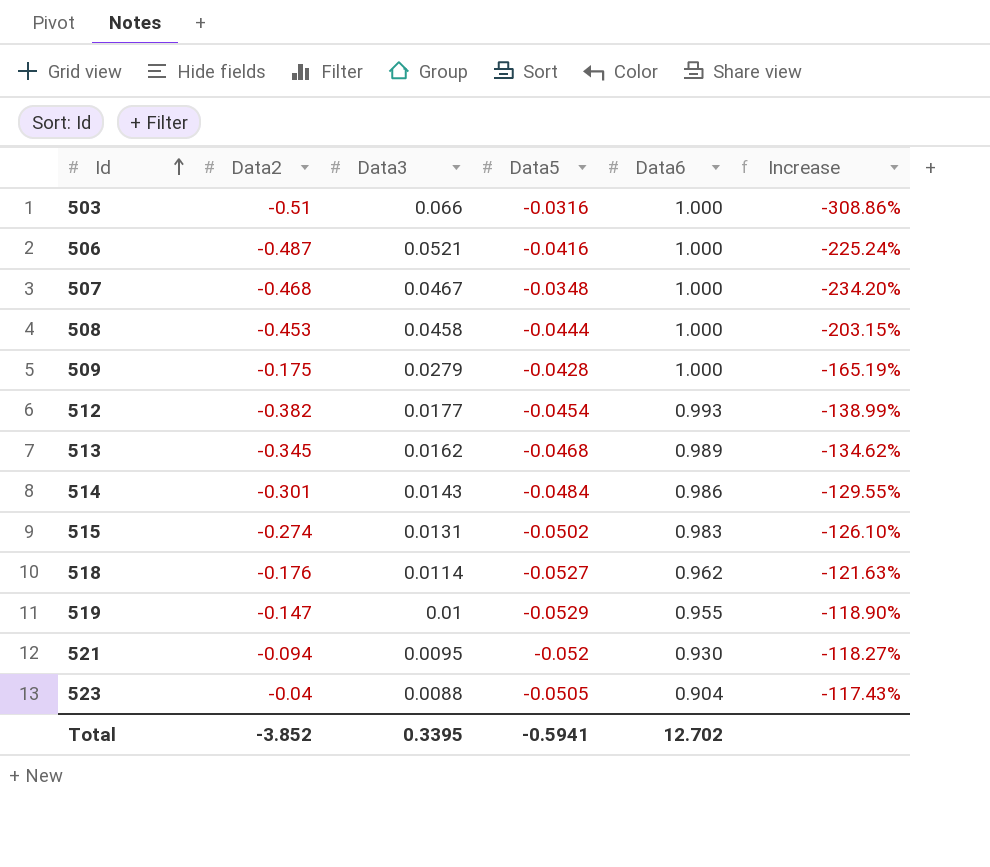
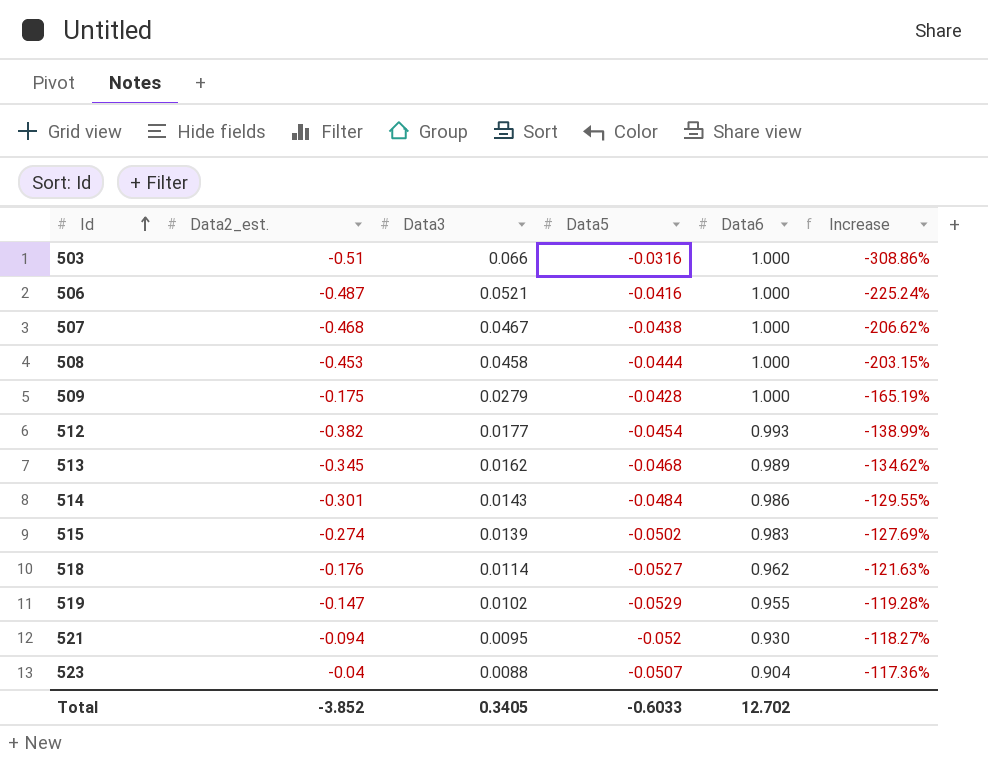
column name: Data2 -> Data2_est.
507 | Data5: -0.0348 -> -0.0438
507 | Increase: -234.20% -> -206.62%
515 | Data3: 0.0131 -> 0.0139
515 | Increase: -126.10% -> -127.69%
519 | Data3: 0.01 -> 0.0102
519 | Increase: -118.90% -> -119.28%
523 | Data5: -0.0505 -> -0.0507
523 | Increase: -117.43% -> -117.36%
Total | Data3: 0.3395 -> 0.3405
Total | Data5: -0.5941 -> -0.6033

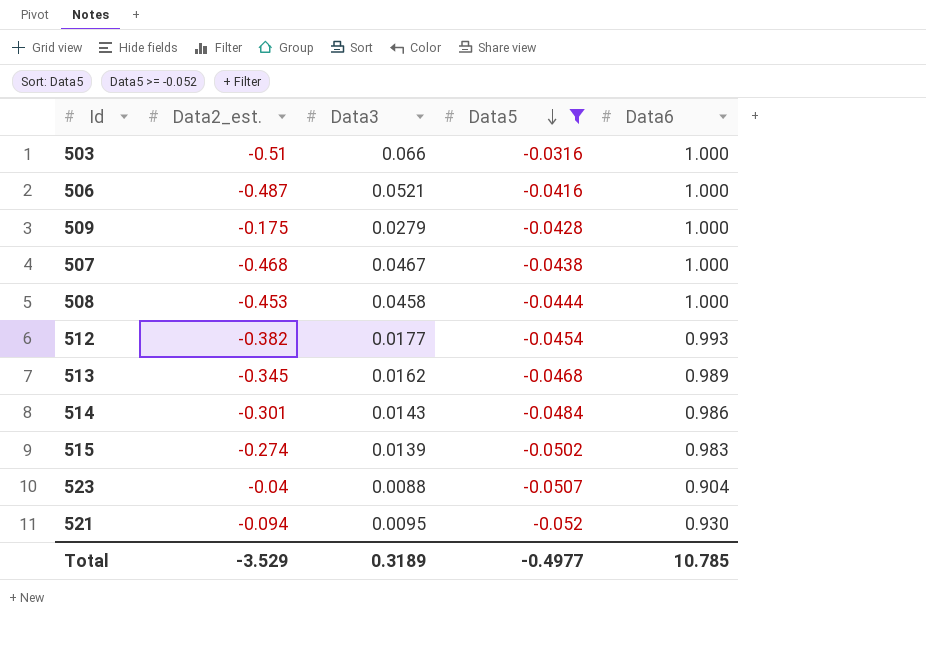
filter: none -> Data5 >= -0.052
row order: Id ascending -> Data5 descending
column Increase | formula: ([Data3] - [Data5]) / [Data5] -> none
Total | Data2_est.: -3.852 -> -3.529
Total | Data3: 0.3405 -> 0.3189
Total | Data5: -0.6033 -> -0.4977
Total | Data6: 12.702 -> 10.785

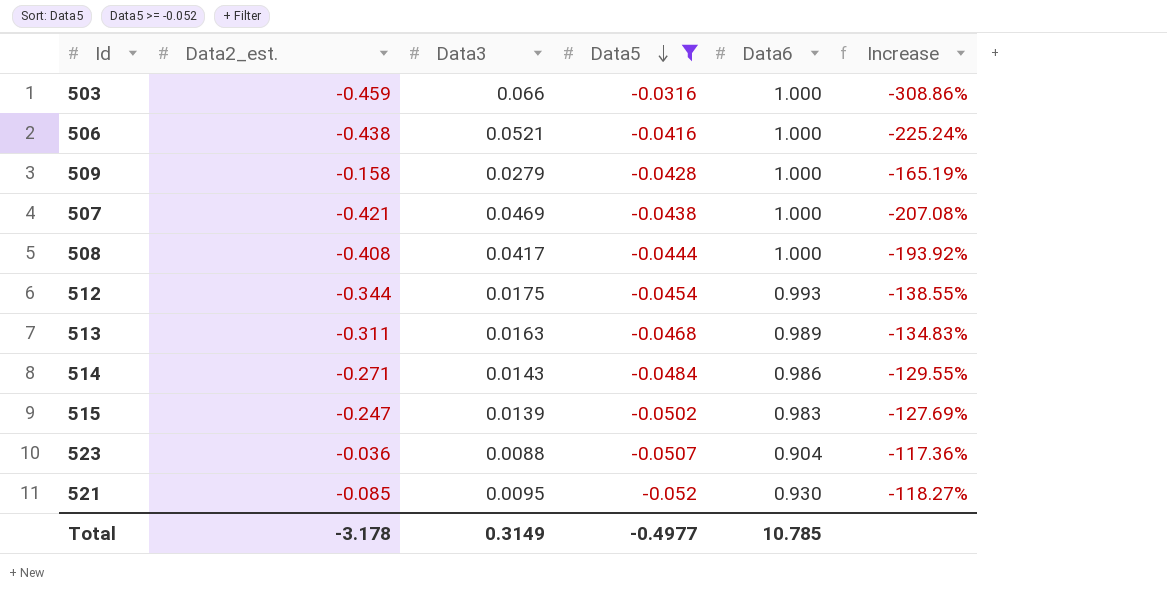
column Increase | formula: none -> ([Data3] - [Data5]) / [Data5]
503 | Data2_est.: -0.51 -> -0.459
506 | Data2_est.: -0.487 -> -0.438
509 | Data2_est.: -0.175 -> -0.158
507 | Data2_est.: -0.468 -> -0.421
507 | Data3: 0.0467 -> 0.0469
508 | Data2_est.: -0.453 -> -0.408
508 | Data3: 0.0458 -> 0.0417
512 | Data2_est.: -0.382 -> -0.344
512 | Data3: 0.0177 -> 0.0175
513 | Data2_est.: -0.345 -> -0.311
513 | Data3: 0.0162 -> 0.0163
514 | Data2_est.: -0.301 -> -0.271
515 | Data2_est.: -0.274 -> -0.247
523 | Data2_est.: -0.04 -> -0.036
521 | Data2_est.: -0.094 -> -0.085
Total | Data2_est.: -3.529 -> -3.178
Total | Data3: 0.3189 -> 0.3149

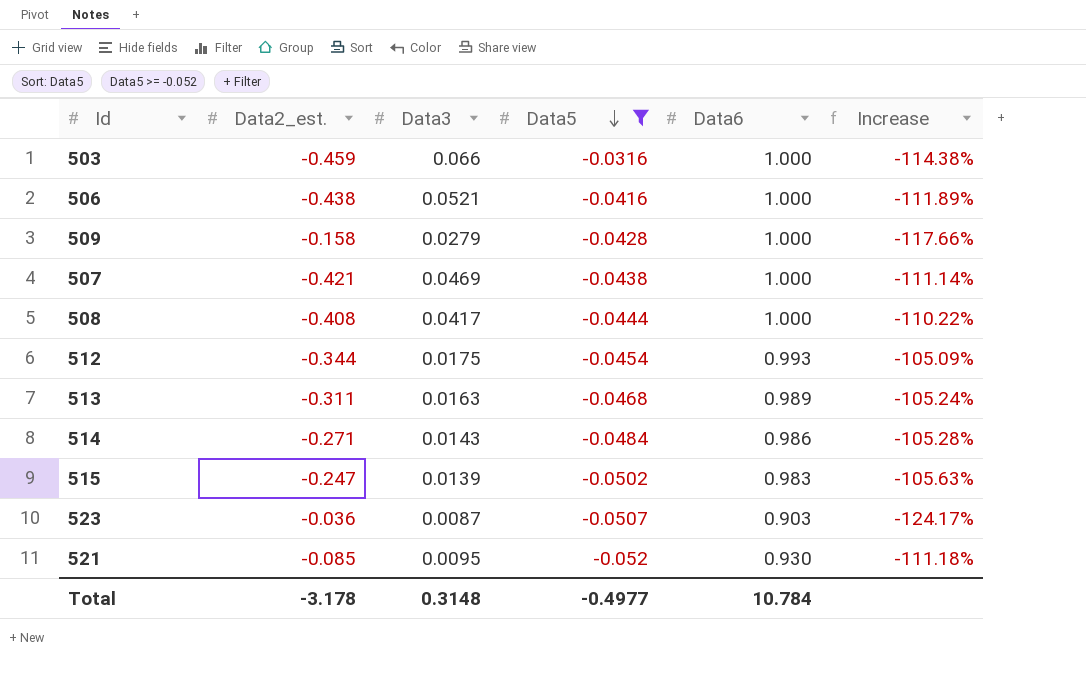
column Increase | formula: ([Data3] - [Data5]) / [Data5] -> ([Data3] - [Data2_est.]) / [Data2_est.]
523 | Data3: 0.0088 -> 0.0087
523 | Data6: 0.904 -> 0.903
Total | Data3: 0.3149 -> 0.3148
Total | Data6: 10.785 -> 10.784

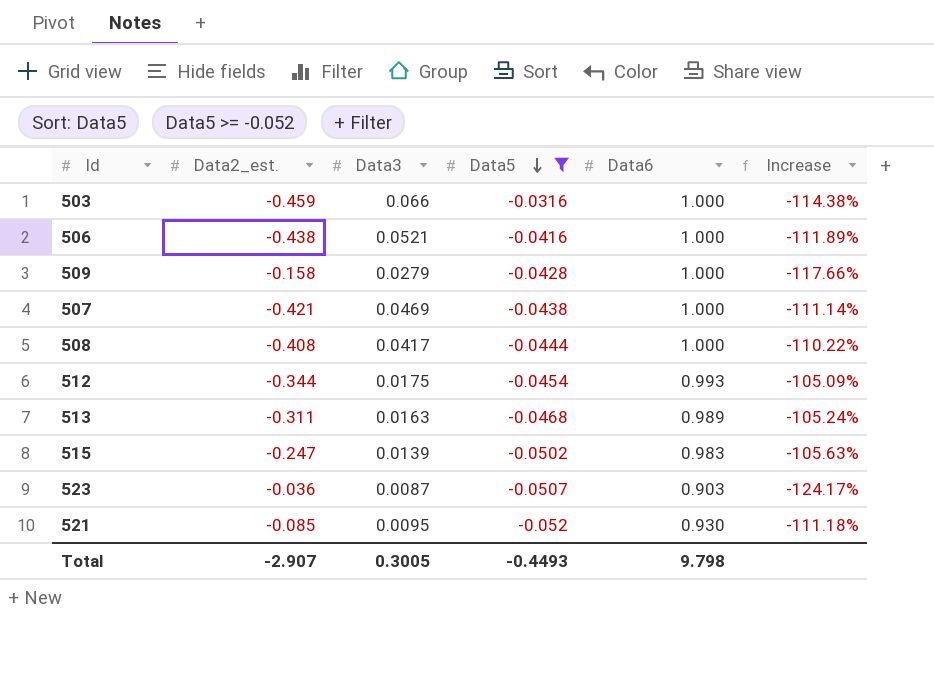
row 514: -0.271 | 0.0143 | -0.0484 | 0.986 | -105.28% -> none
Total | Data2_est.: -3.178 -> -2.907
Total | Data3: 0.3148 -> 0.3005
Total | Data5: -0.4977 -> -0.4493
Total | Data6: 10.784 -> 9.798

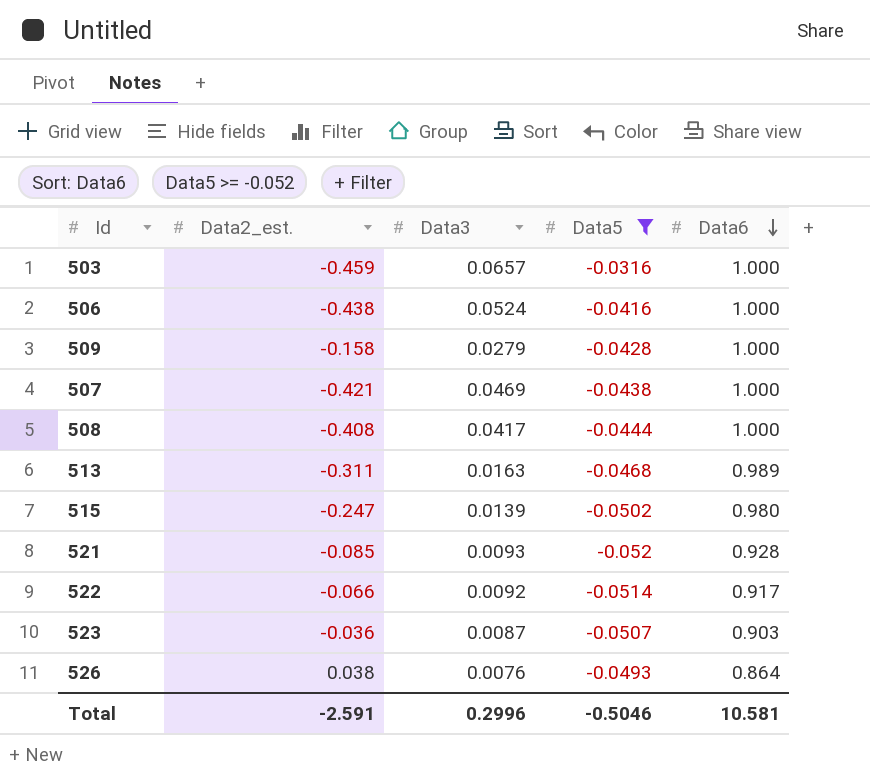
row order: Data5 descending -> Data6 descending
column Increase | formula: ([Data3] - [Data2_est.]) / [Data2_est.] -> none
row 512: -0.344 | 0.0175 | -0.0454 | 0.993 | -105.09% -> none
503 | Data3: 0.066 -> 0.0657
506 | Data3: 0.0521 -> 0.0524
515 | Data6: 0.983 -> 0.980
521 | Data3: 0.0095 -> 0.0093
521 | Data6: 0.930 -> 0.928
row 522: none -> -0.066 | 0.0092 | -0.0514 | 0.917
row 526: none -> 0.038 | 0.0076 | -0.0493 | 0.864
Total | Data2_est.: -2.907 -> -2.591
Total | Data3: 0.3005 -> 0.2996
Total | Data5: -0.4493 -> -0.5046
Total | Data6: 9.798 -> 10.581

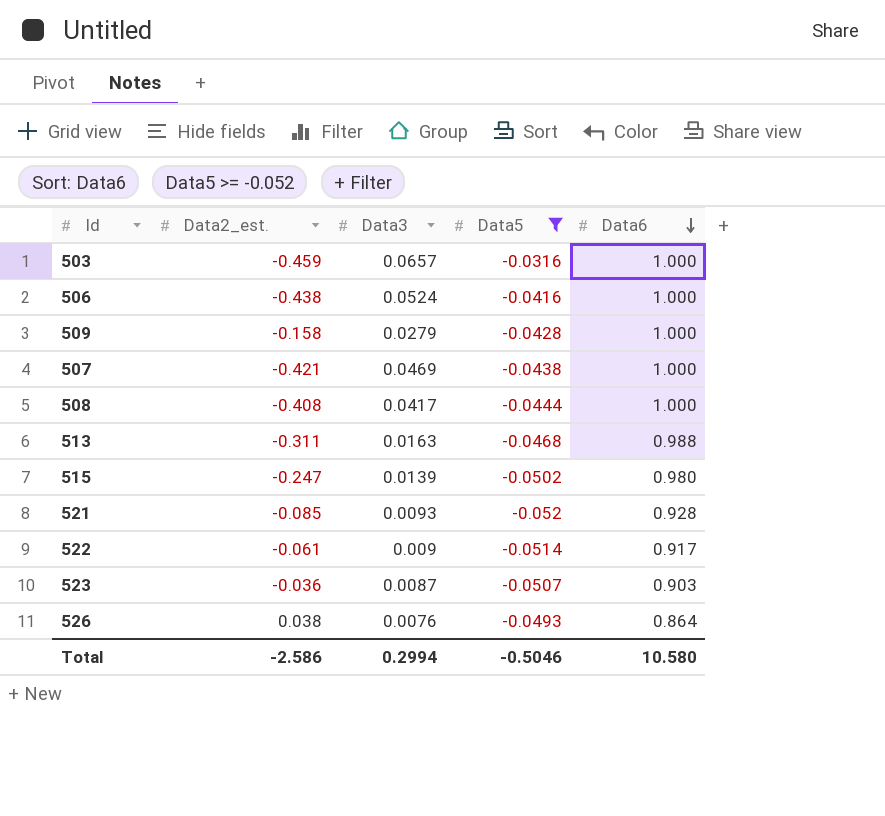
513 | Data6: 0.989 -> 0.988
522 | Data2_est.: -0.066 -> -0.061
522 | Data3: 0.0092 -> 0.009
Total | Data2_est.: -2.591 -> -2.586
Total | Data3: 0.2996 -> 0.2994
Total | Data6: 10.581 -> 10.580

